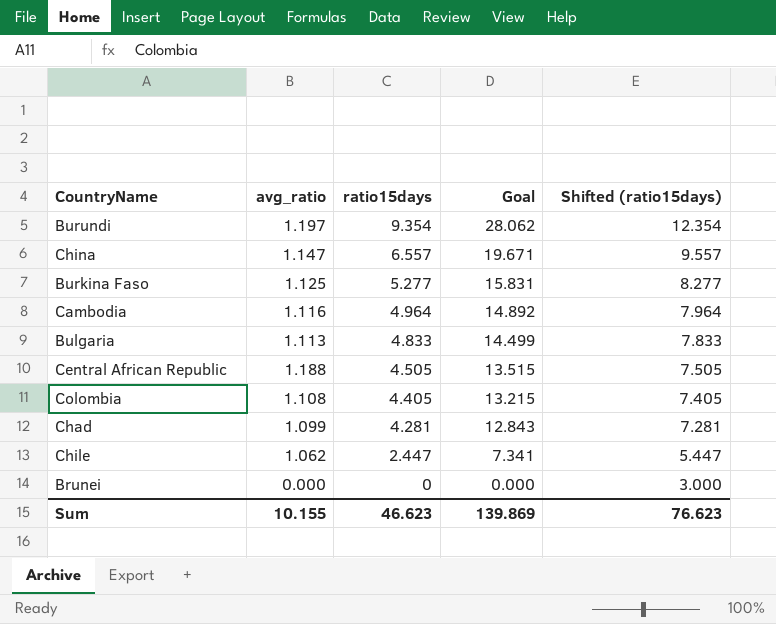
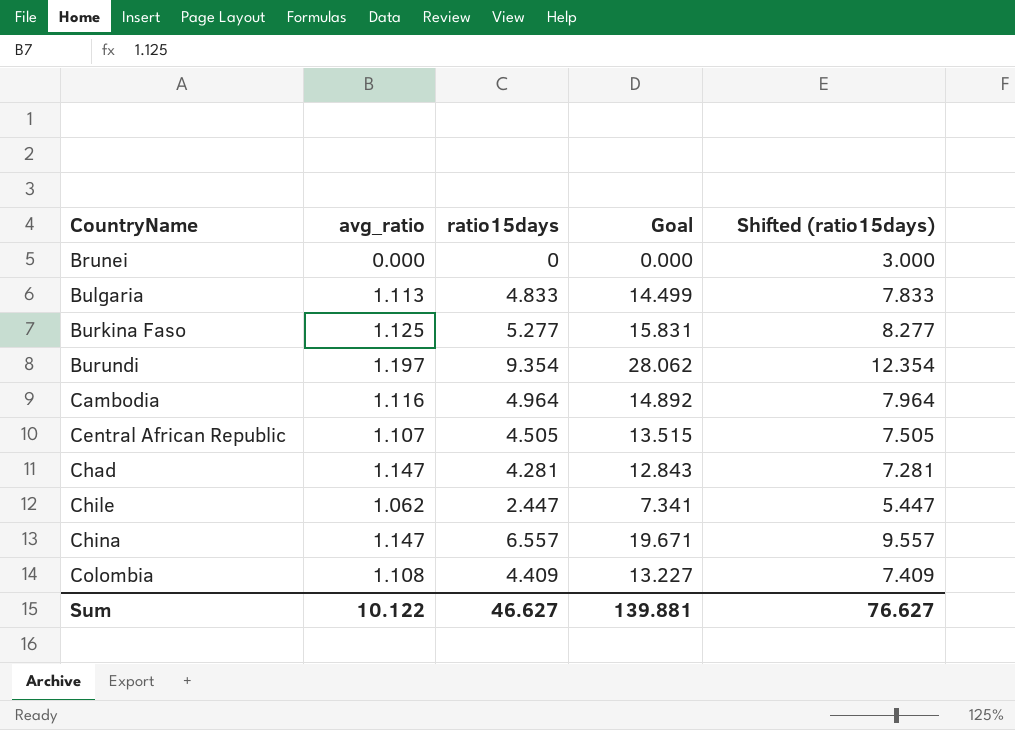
row order: ratio15days descending -> CountryName ascending
Central African Republic | avg_ratio: 1.188 -> 1.107
Chad | avg_ratio: 1.099 -> 1.147
Colombia | ratio15days: 4.405 -> 4.409
Colombia | Goal: 13.215 -> 13.227
Colombia | Shifted (ratio15days): 7.405 -> 7.409
Sum | avg_ratio: 10.155 -> 10.122
Sum | ratio15days: 46.623 -> 46.627
Sum | Goal: 139.869 -> 139.881
Sum | Shifted (ratio15days): 76.623 -> 76.627

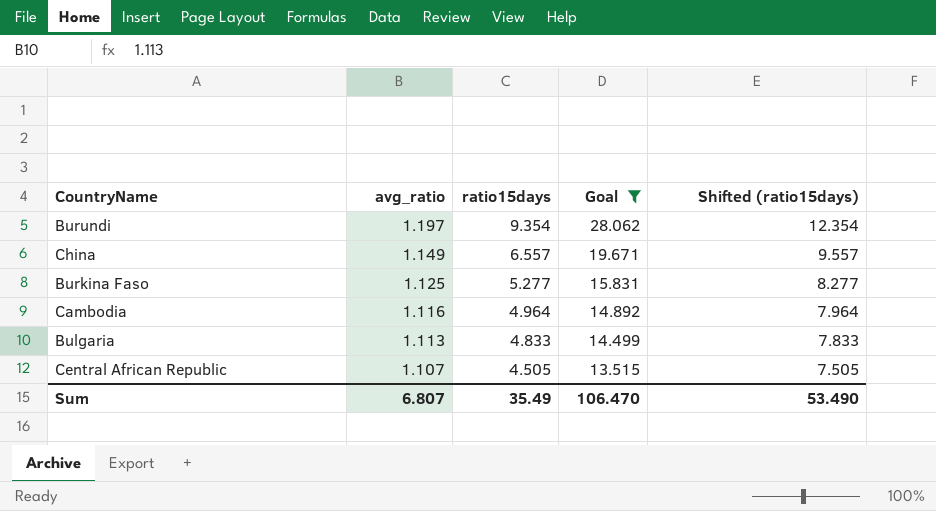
filter: none -> Goal >= 13.515
row order: CountryName ascending -> avg_ratio descending
China | avg_ratio: 1.147 -> 1.149
Sum | avg_ratio: 10.122 -> 6.807
Sum | ratio15days: 46.627 -> 35.49
Sum | Goal: 139.881 -> 106.470
Sum | Shifted (ratio15days): 76.627 -> 53.490

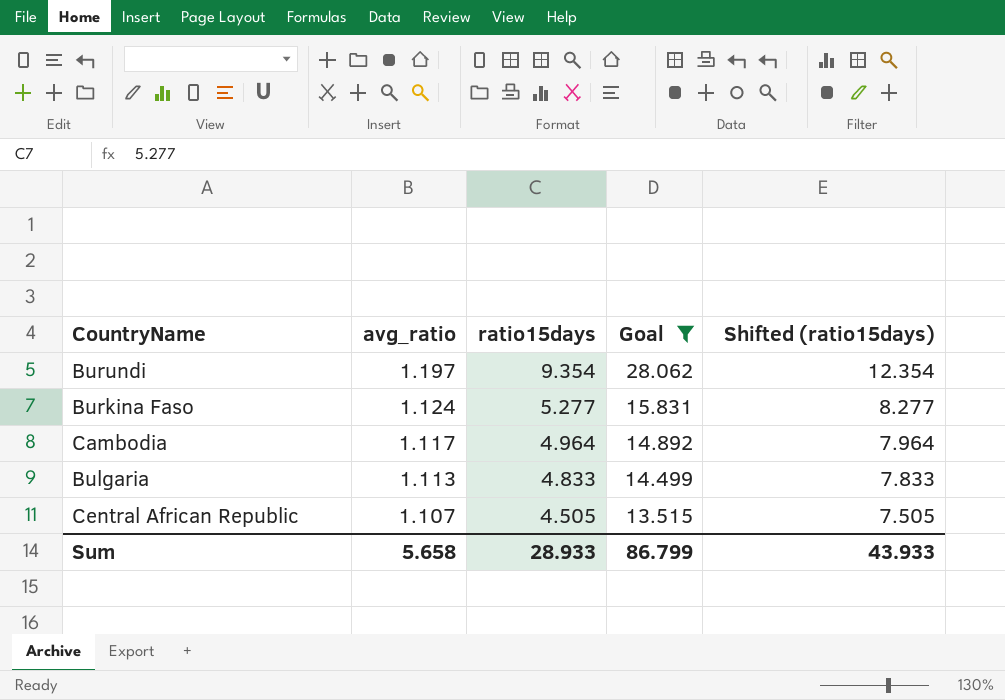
row China: 1.149 | 6.557 | 19.671 | 9.557 -> none
Burkina Faso | avg_ratio: 1.125 -> 1.124
Cambodia | avg_ratio: 1.116 -> 1.117
Sum | avg_ratio: 6.807 -> 5.658
Sum | ratio15days: 35.49 -> 28.933
Sum | Goal: 106.470 -> 86.799
Sum | Shifted (ratio15days): 53.490 -> 43.933

